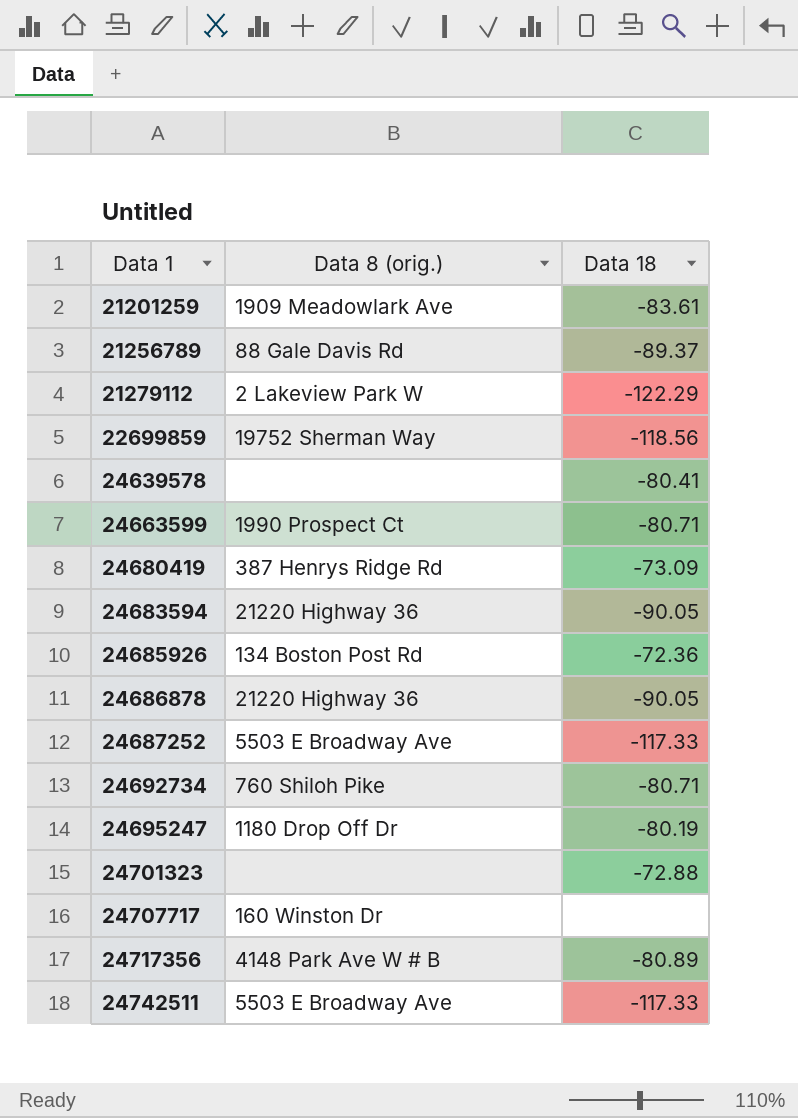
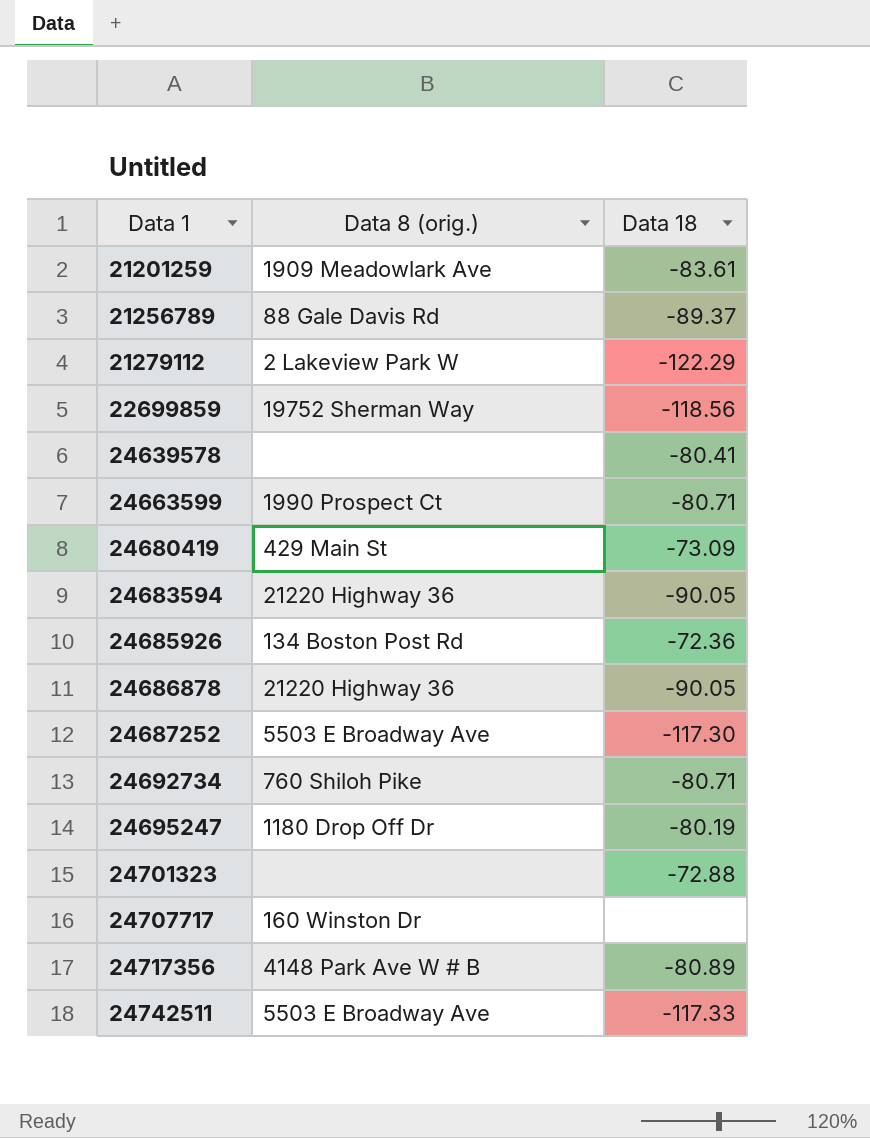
24680419 | Data 8 (orig.): 387 Henrys Ridge Rd -> 429 Main St
24687252 | Data 18: -117.33 -> -117.30

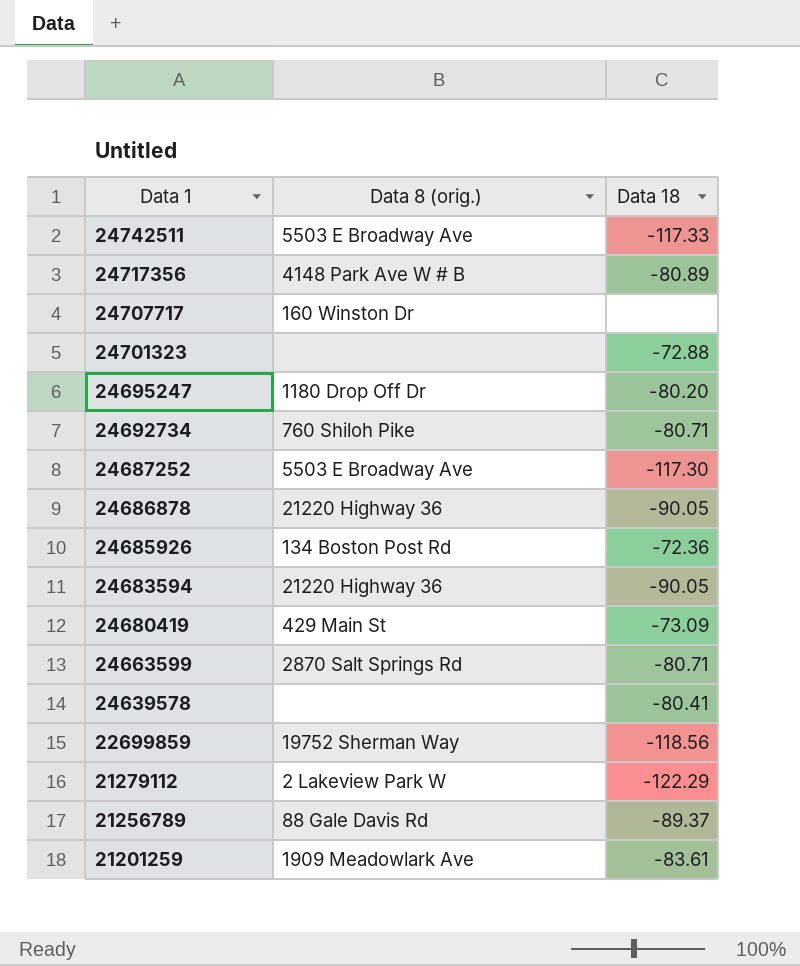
row order: Data 1 ascending -> Data 1 descending
24695247 | Data 18: -80.19 -> -80.20
24663599 | Data 8 (orig.): 1990 Prospect Ct -> 2870 Salt Springs Rd

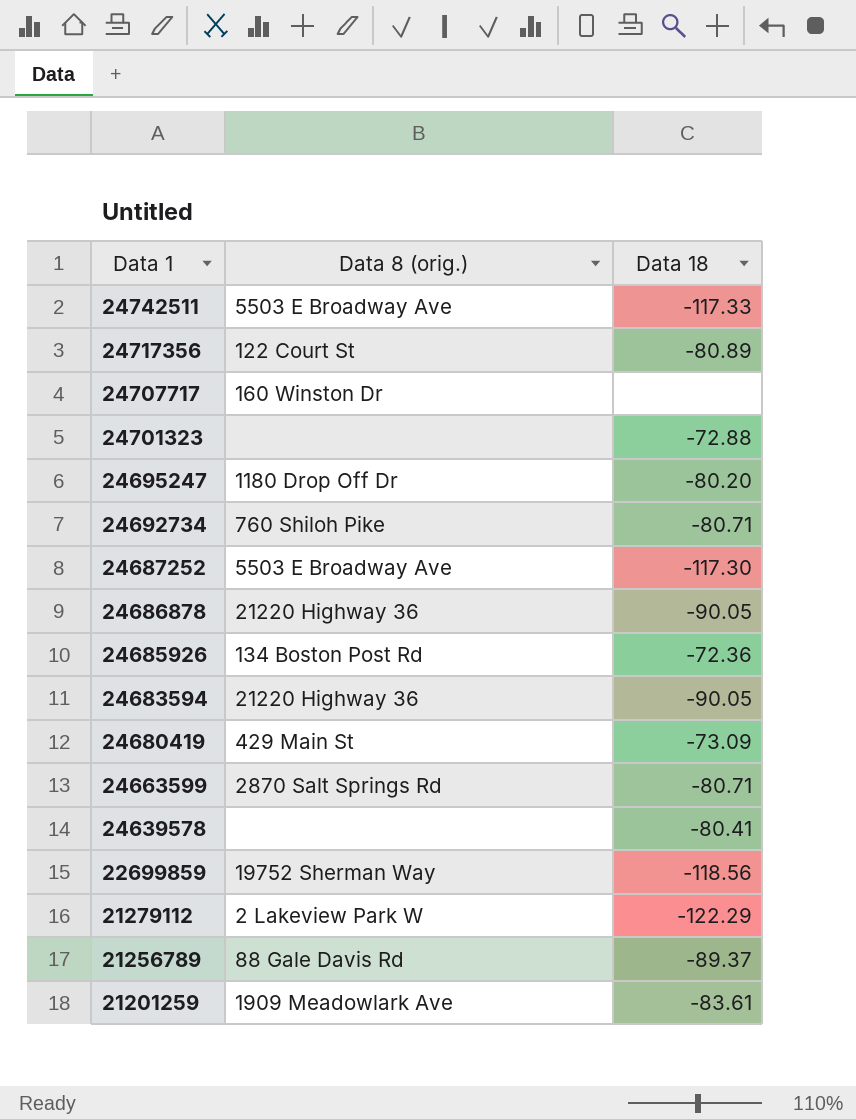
24717356 | Data 8 (orig.): 4148 Park Ave W # B -> 122 Court St

